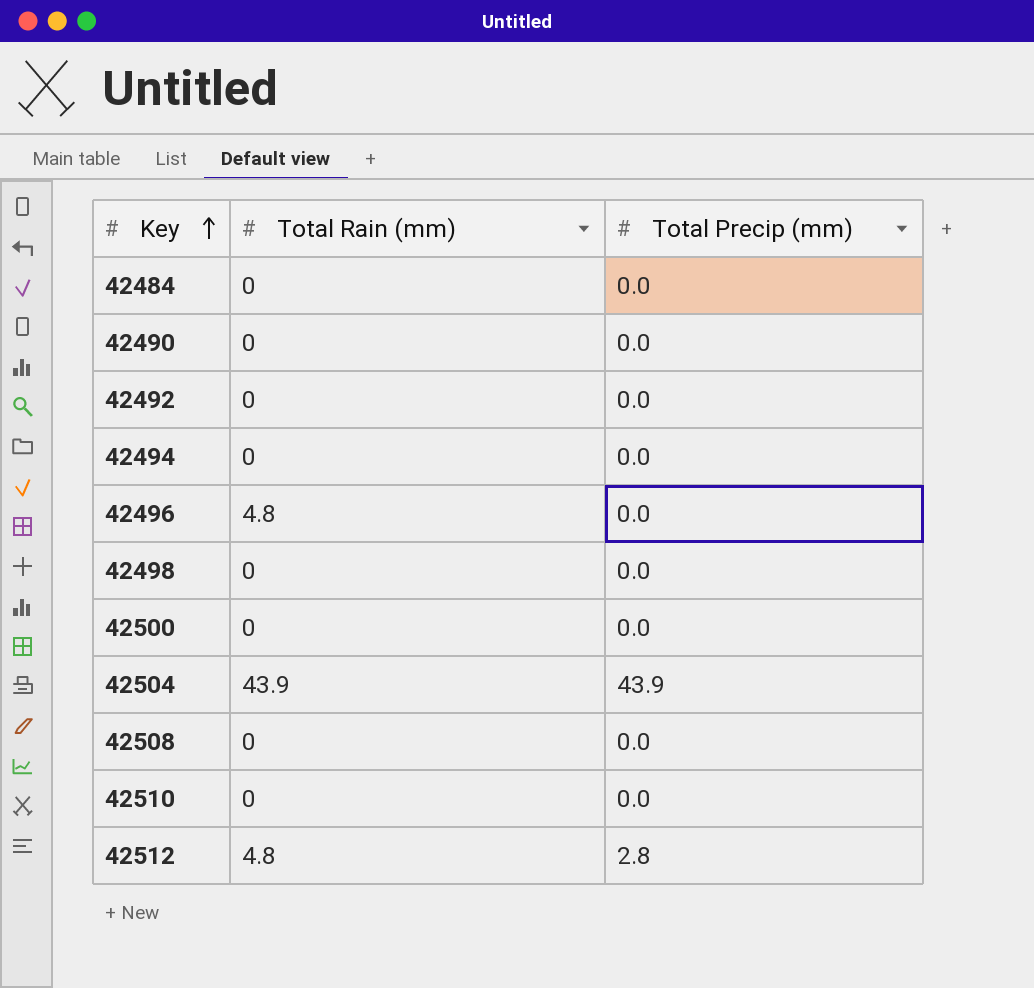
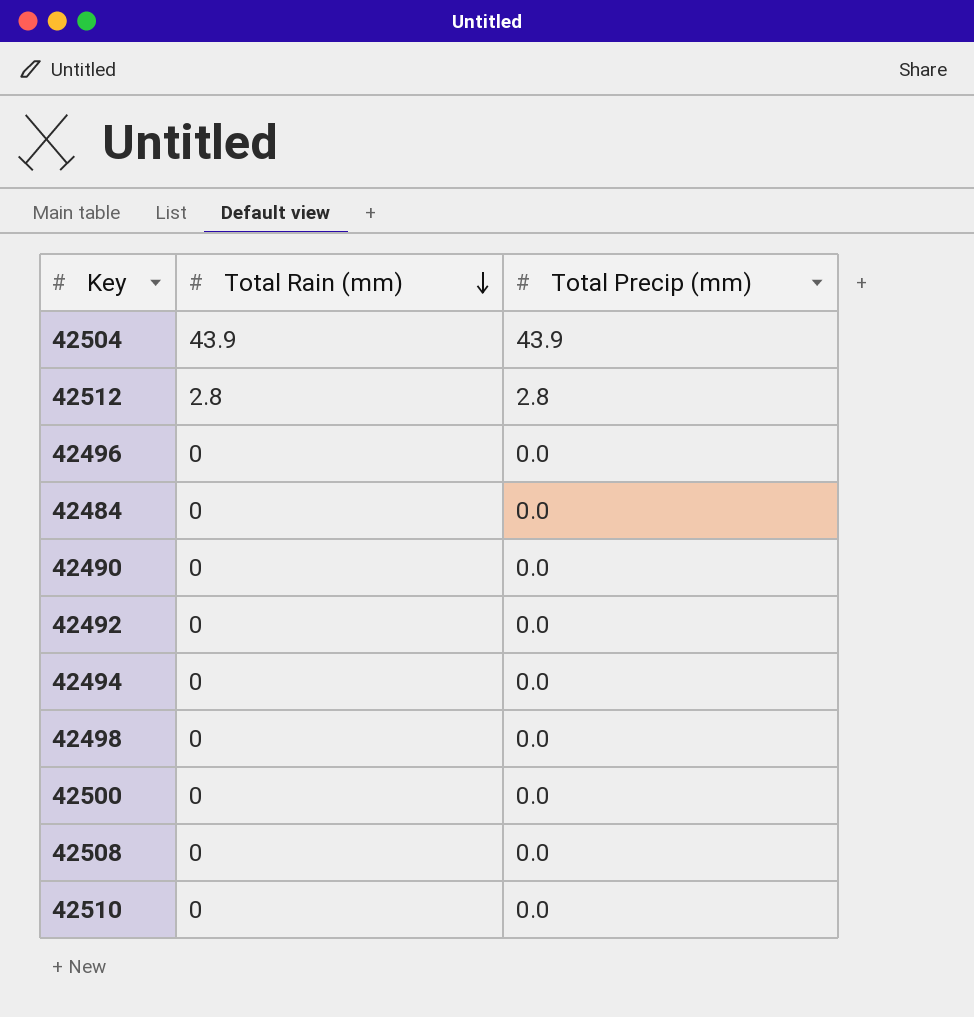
row order: Key ascending -> Total Rain (mm) descending
42512 | Total Rain (mm): 4.8 -> 2.8
42496 | Total Rain (mm): 4.8 -> 0

